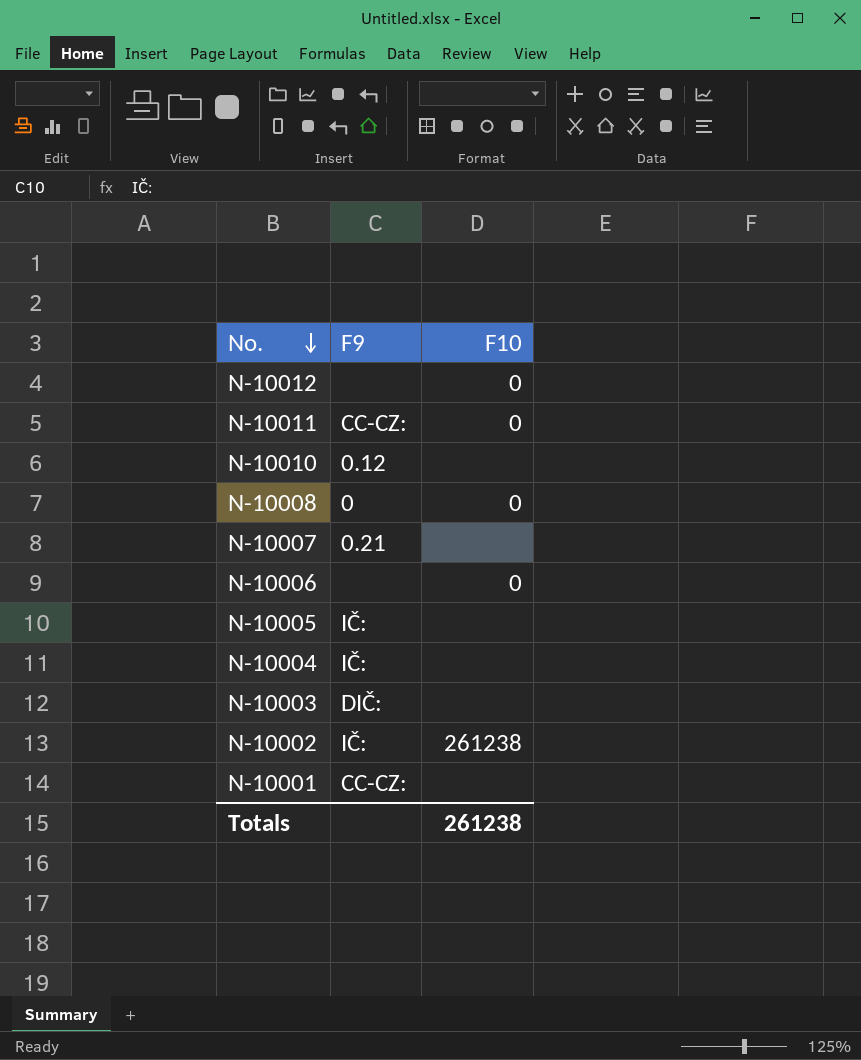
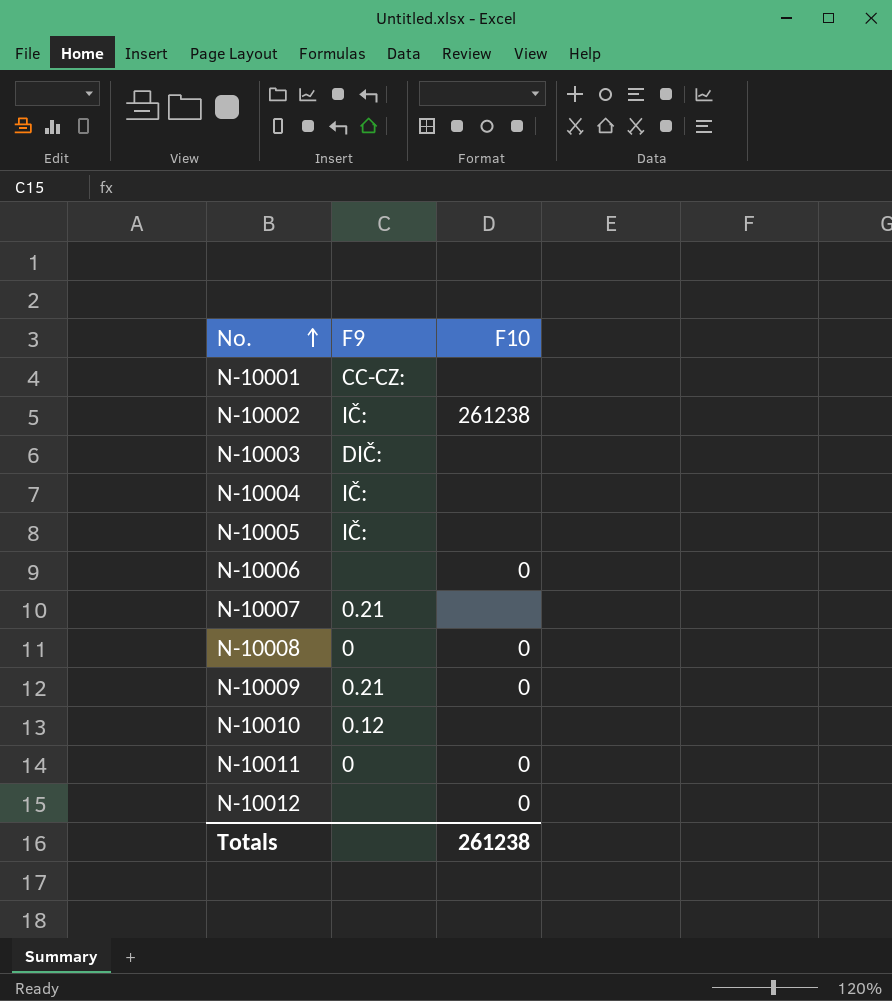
row order: No. descending -> No. ascending
row N-10009: none -> 0.21 | 0
N-10011 | F9: CC-CZ: -> 0

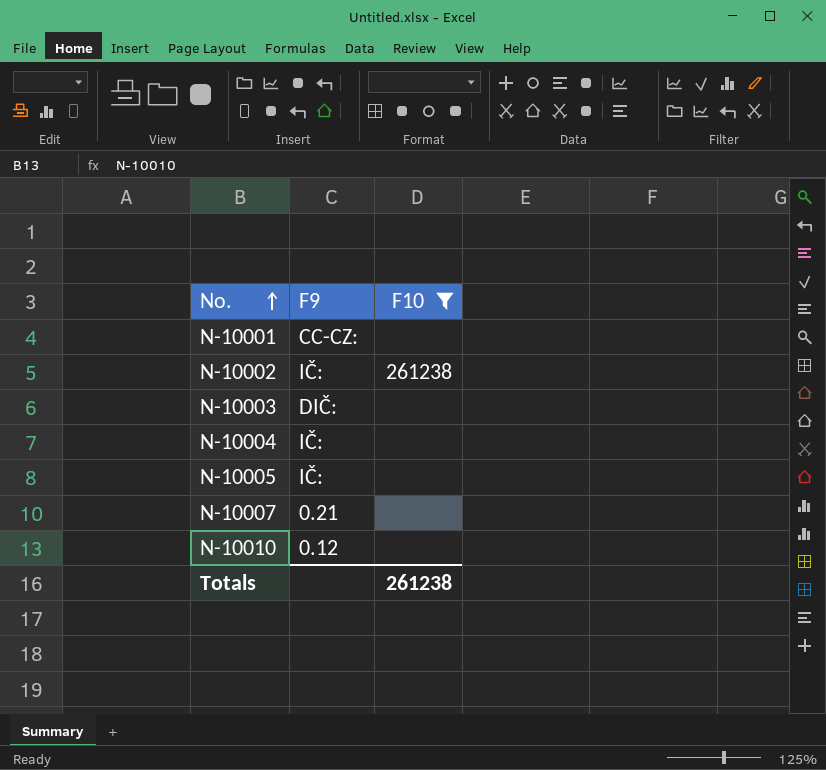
filter: none -> F10 != 0

